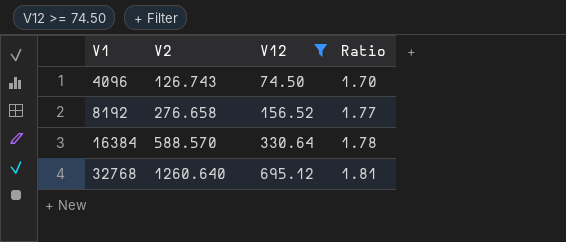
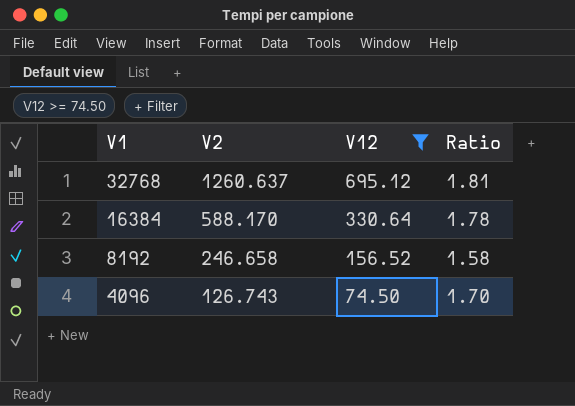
row order: V1 ascending -> V1 descending
32768 | V2: 1260.640 -> 1260.637
16384 | V2: 588.570 -> 588.170
8192 | V2: 276.658 -> 246.658
8192 | Ratio: 1.77 -> 1.58

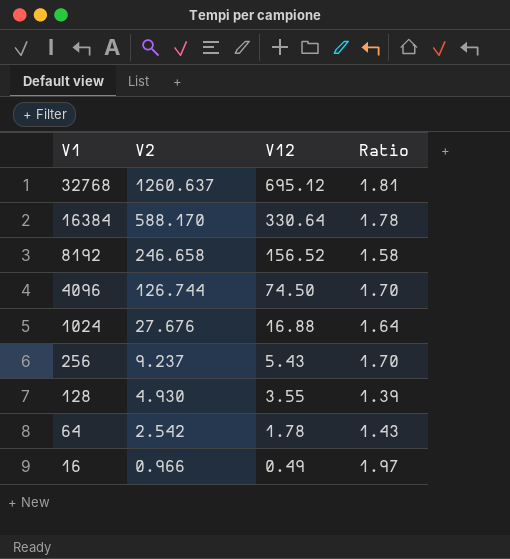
filter: V12 >= 74.50 -> none
4096 | V2: 126.743 -> 126.744

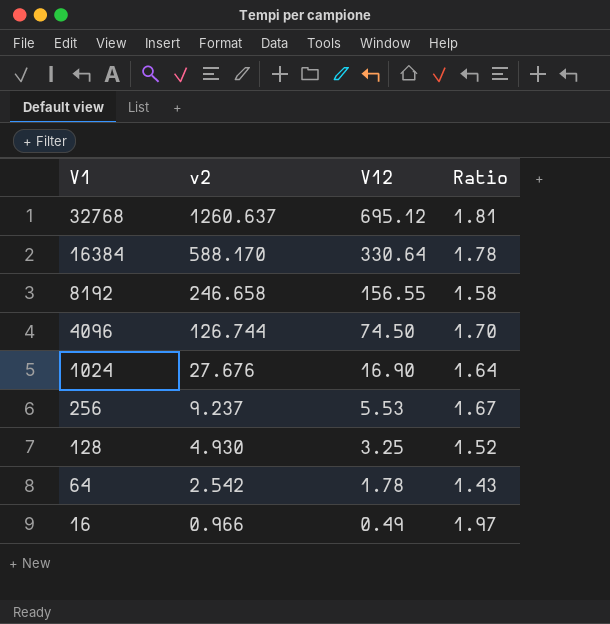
column name: V2 -> v2
8192 | V12: 156.52 -> 156.55
1024 | V12: 16.88 -> 16.90
256 | V12: 5.43 -> 5.53
256 | Ratio: 1.70 -> 1.67
128 | V12: 3.55 -> 3.25
128 | Ratio: 1.39 -> 1.52

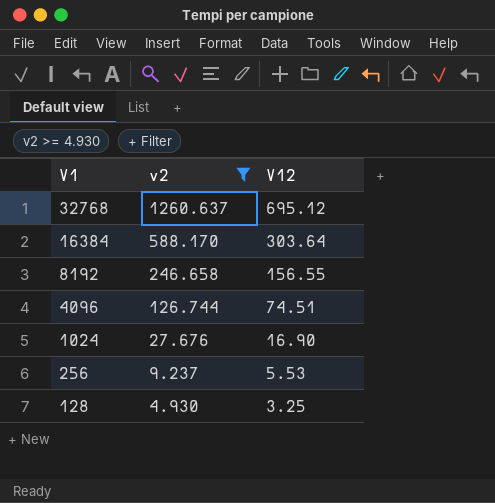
filter: none -> v2 >= 4.930
column Ratio | formula: [v2] / [V12] -> none
16384 | V12: 330.64 -> 303.64
4096 | V12: 74.50 -> 74.51

